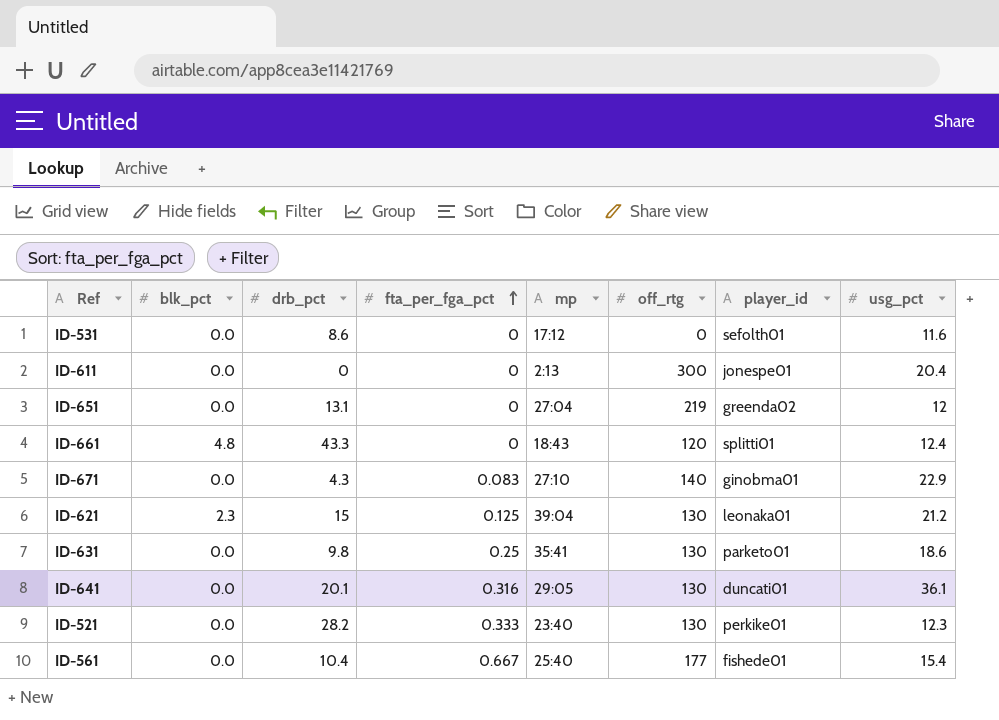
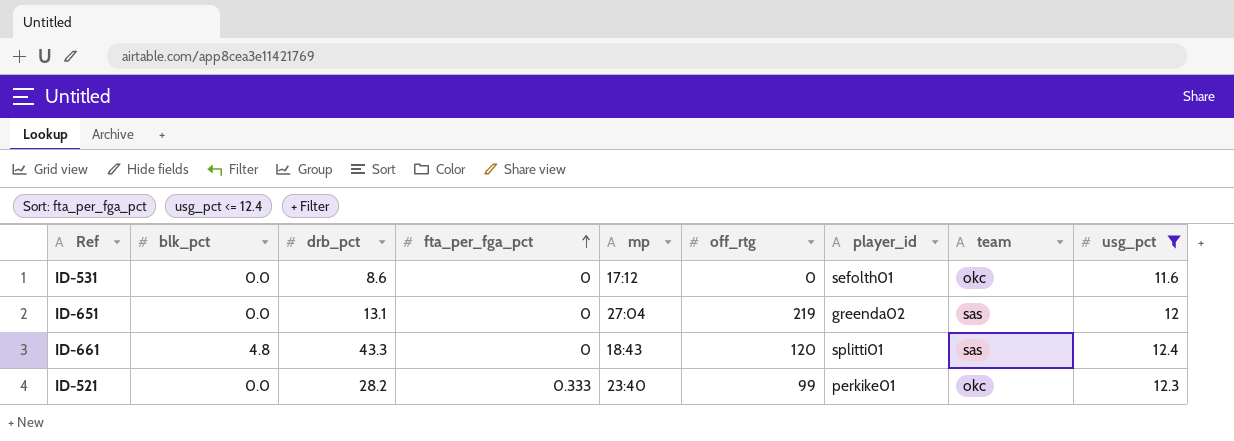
filter: none -> usg_pct <= 12.4
column team | position: none -> 8
ID-521 | off_rtg: 130 -> 99

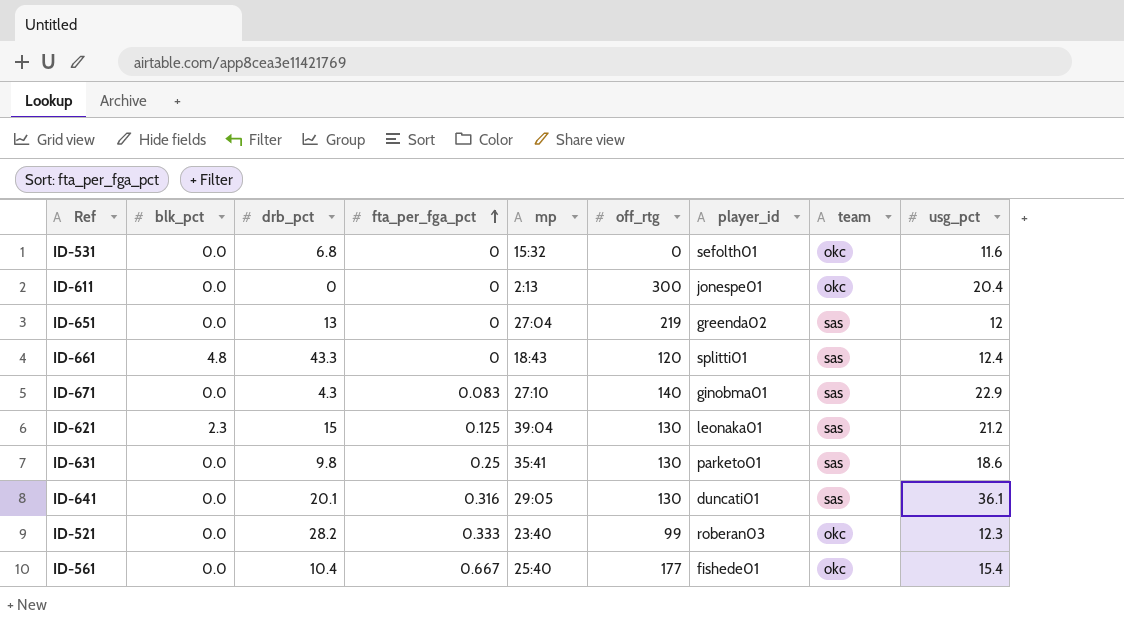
filter: usg_pct <= 12.4 -> none
ID-531 | drb_pct: 8.6 -> 6.8
ID-531 | mp: 17:12 -> 15:32
ID-651 | drb_pct: 13.1 -> 13
ID-521 | player_id: perkike01 -> roberan03

